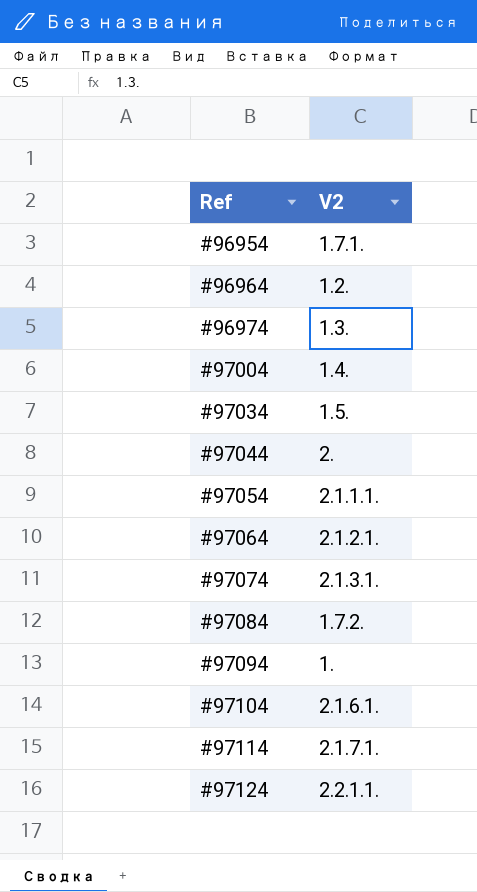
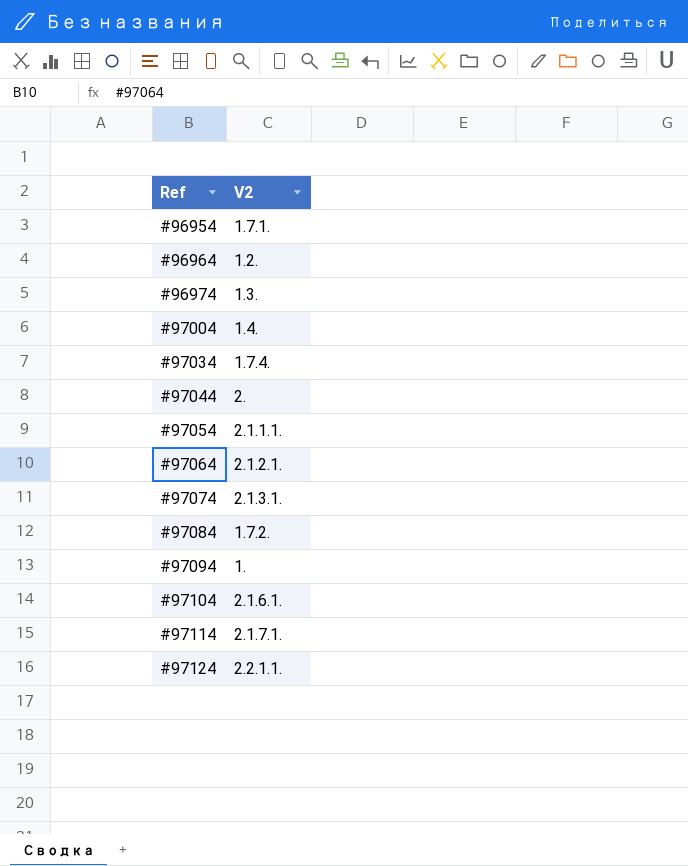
#97034 | V2: 1.5. -> 1.7.4.

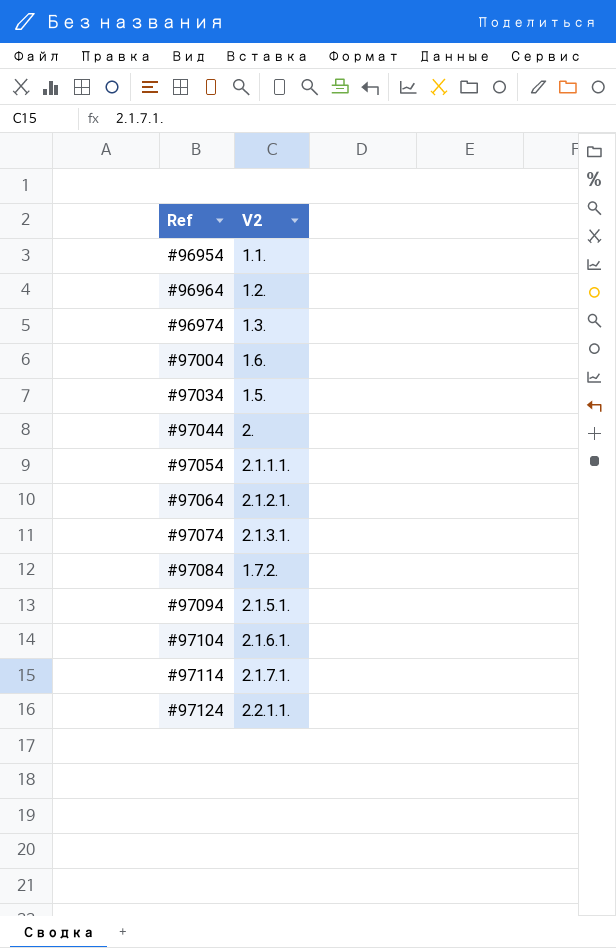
#96954 | V2: 1.7.1. -> 1.1.
#97004 | V2: 1.4. -> 1.6.
#97034 | V2: 1.7.4. -> 1.5.
#97094 | V2: 1. -> 2.1.5.1.

